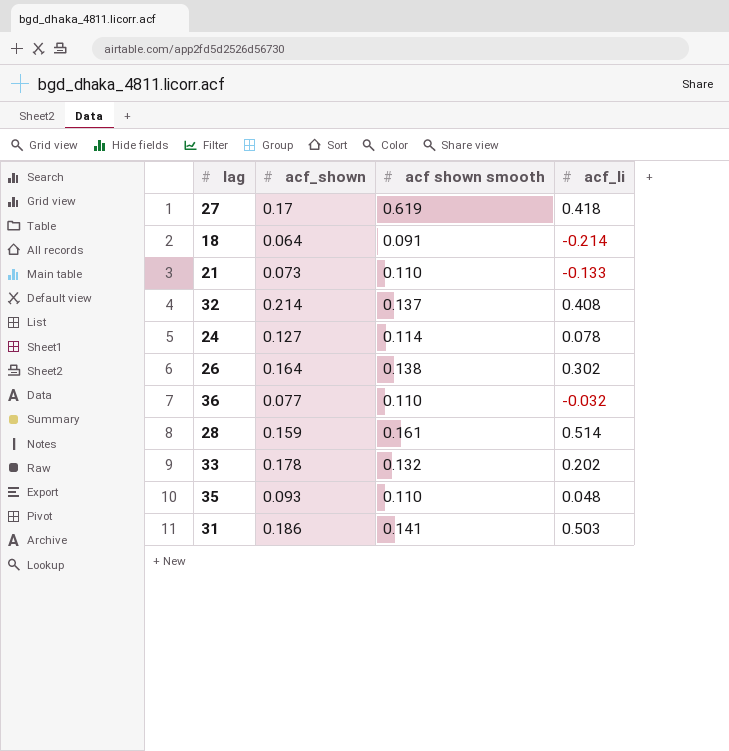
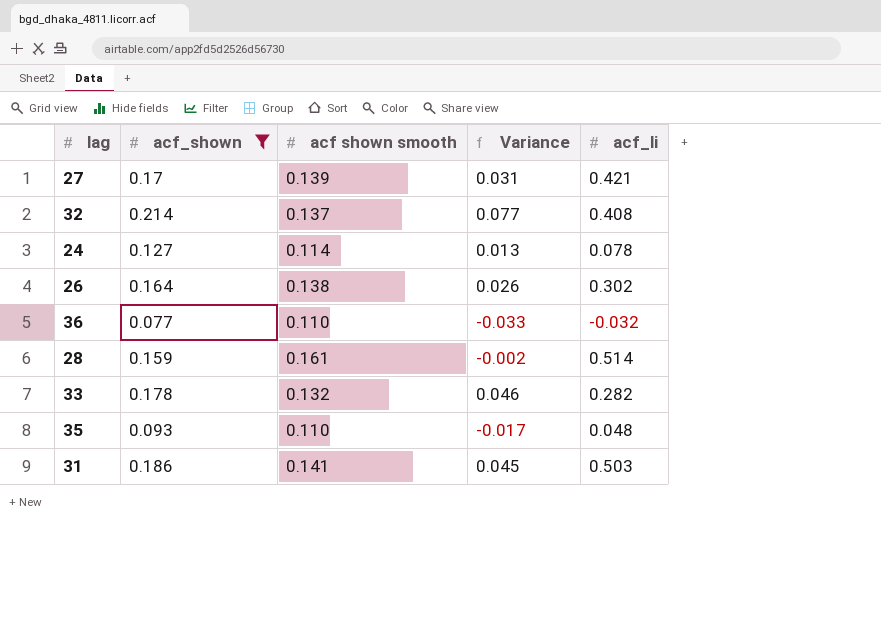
filter: none -> acf_shown >= 0.077
column Variance | formula: none -> [acf_shown] - [acf shown smooth]
27 | acf shown smooth: 0.619 -> 0.139
27 | acf_li: 0.418 -> 0.421
33 | acf_li: 0.202 -> 0.282

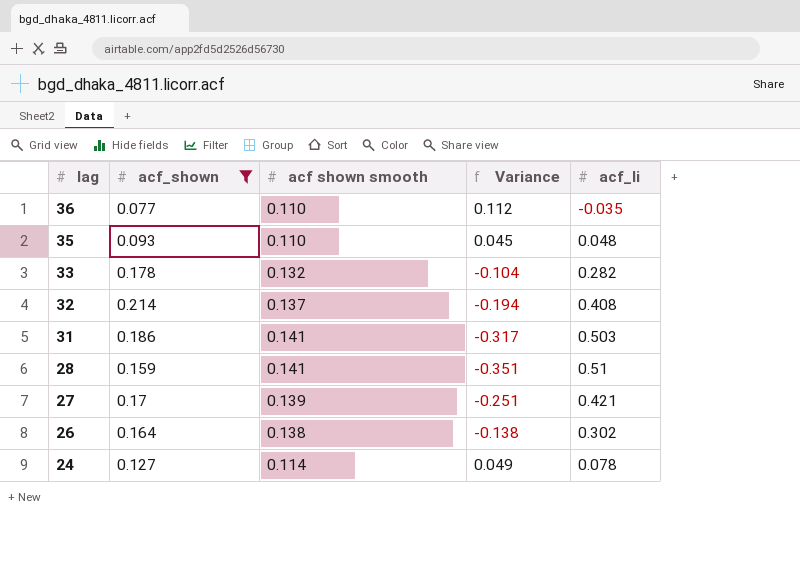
row order: none -> lag descending
column Variance | formula: [acf_shown] - [acf shown smooth] -> [acf_shown] - [acf_li]
36 | acf_li: -0.032 -> -0.035
28 | acf shown smooth: 0.161 -> 0.141
28 | acf_li: 0.514 -> 0.51

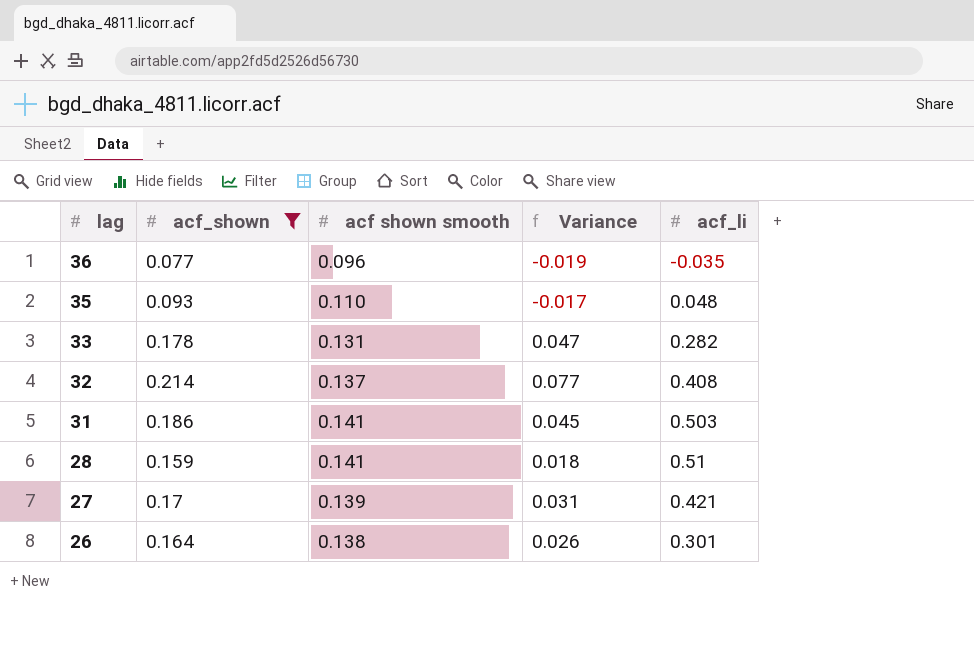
column Variance | formula: [acf_shown] - [acf_li] -> [acf_shown] - [acf shown smooth]
row 24: 0.127 | 0.114 | 0.049 | 0.078 -> none
36 | acf shown smooth: 0.110 -> 0.096
33 | acf shown smooth: 0.132 -> 0.131
26 | acf_li: 0.302 -> 0.301

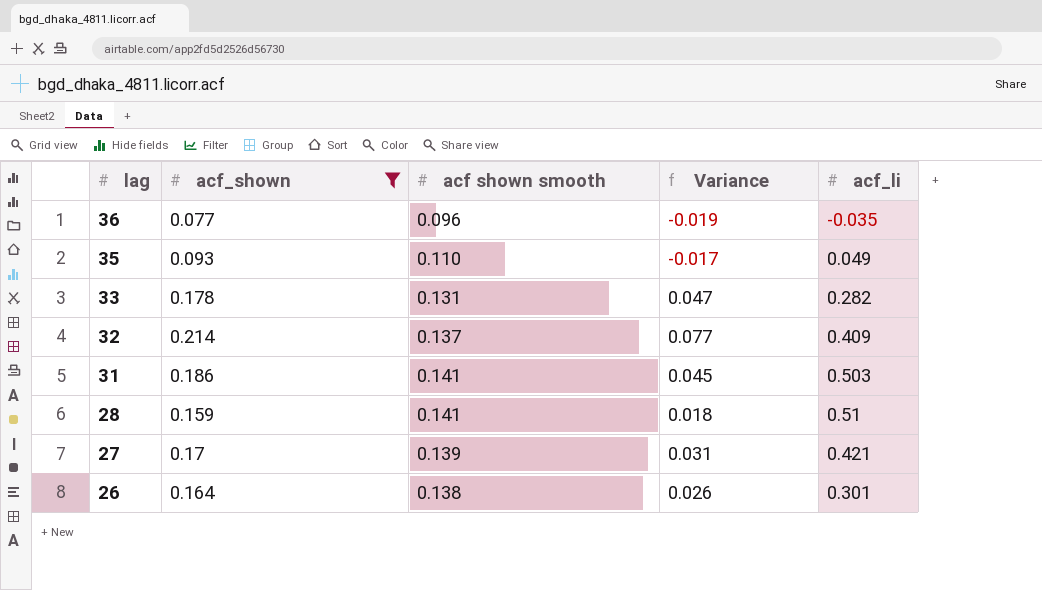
35 | acf_li: 0.048 -> 0.049
32 | acf_li: 0.408 -> 0.409

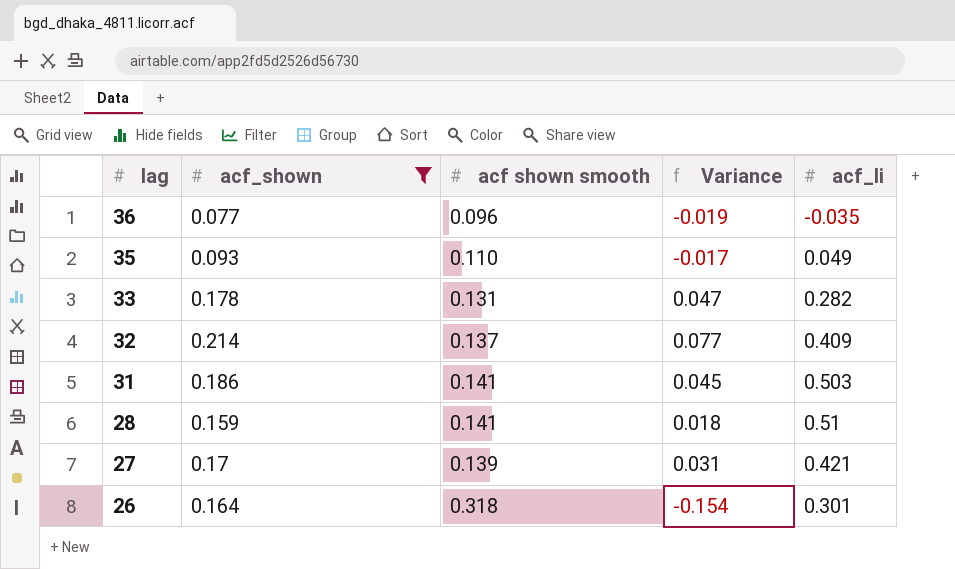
26 | acf shown smooth: 0.138 -> 0.318
26 | Variance: 0.026 -> -0.154

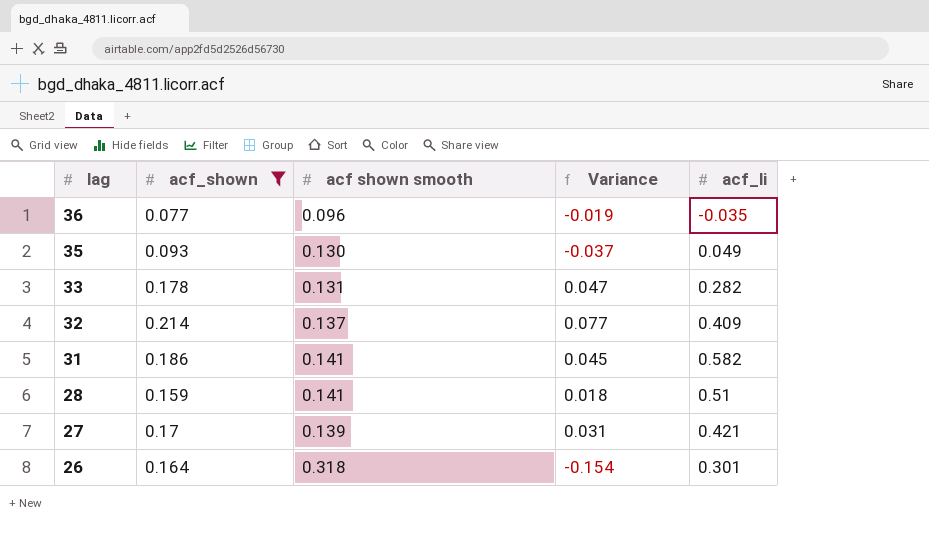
35 | acf shown smooth: 0.110 -> 0.130
35 | Variance: -0.017 -> -0.037
31 | acf_li: 0.503 -> 0.582

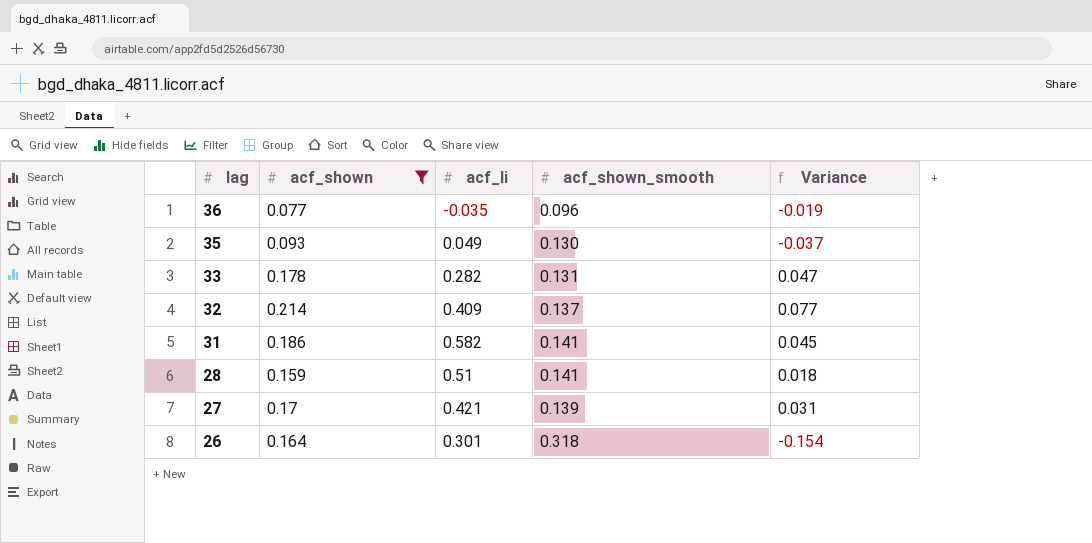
column acf_li | position: 5 -> 3
column name: acf shown smooth -> acf_shown_smooth

